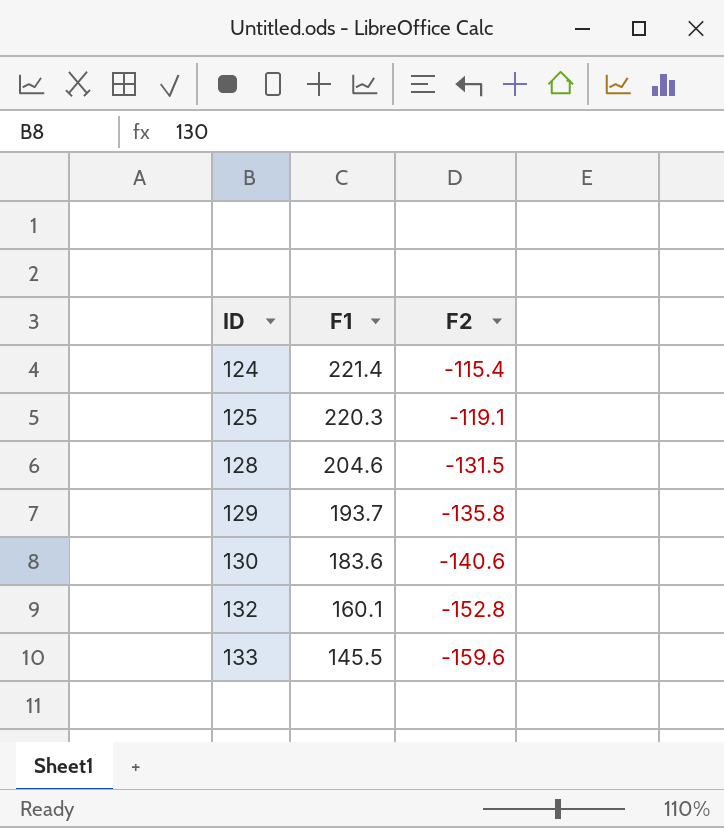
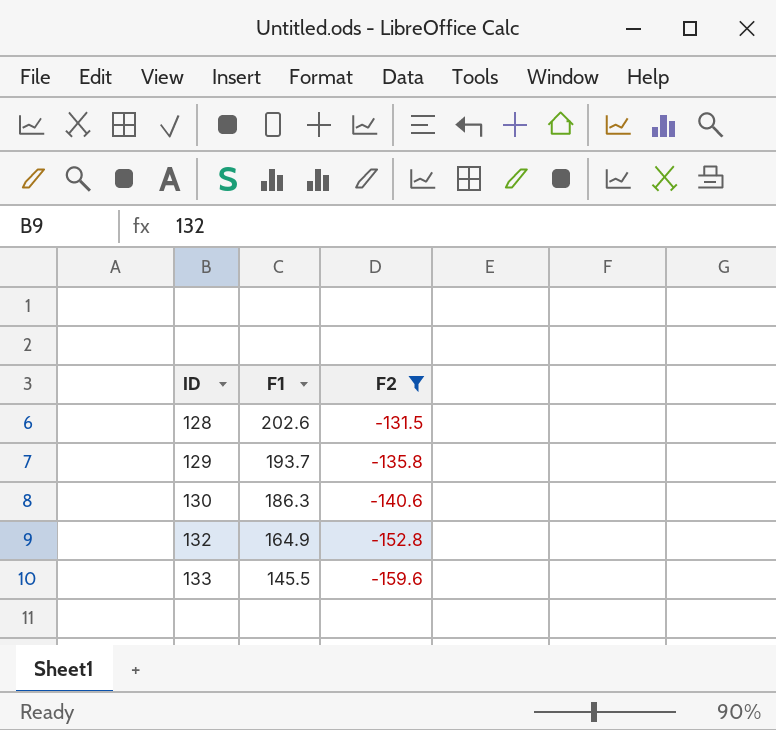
filter: none -> F2 <= -131.5
128 | F1: 204.6 -> 202.6
130 | F1: 183.6 -> 186.3
132 | F1: 160.1 -> 164.9

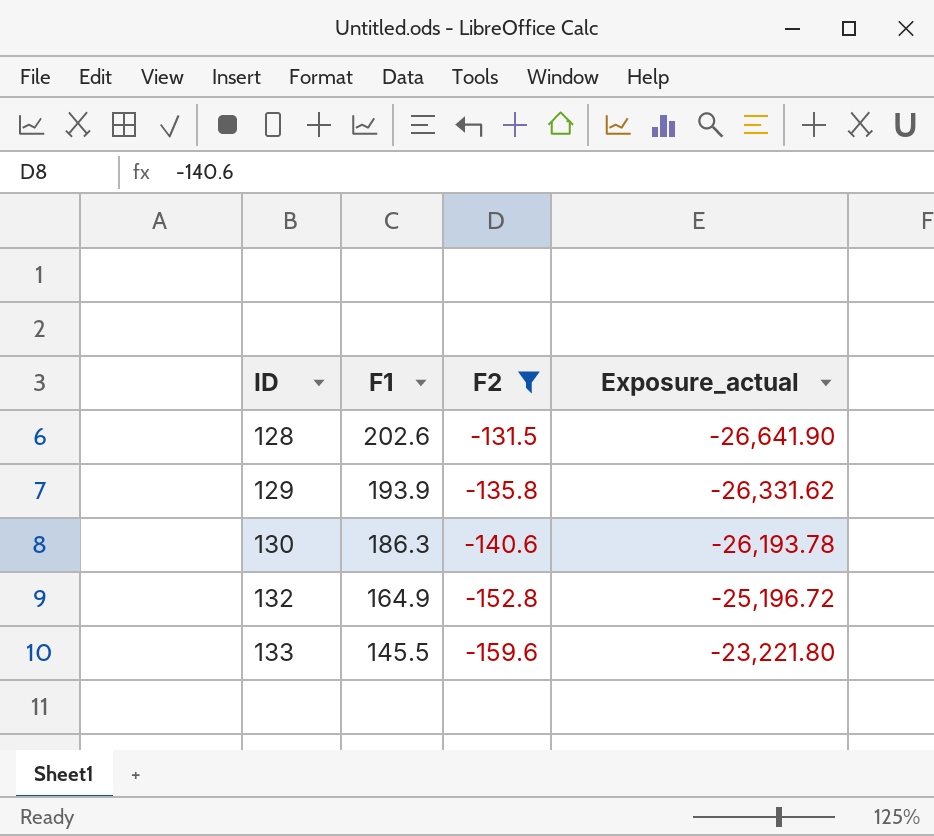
column Exposure_actual | formula: none -> [F1] * [F2]
129 | F1: 193.7 -> 193.9

